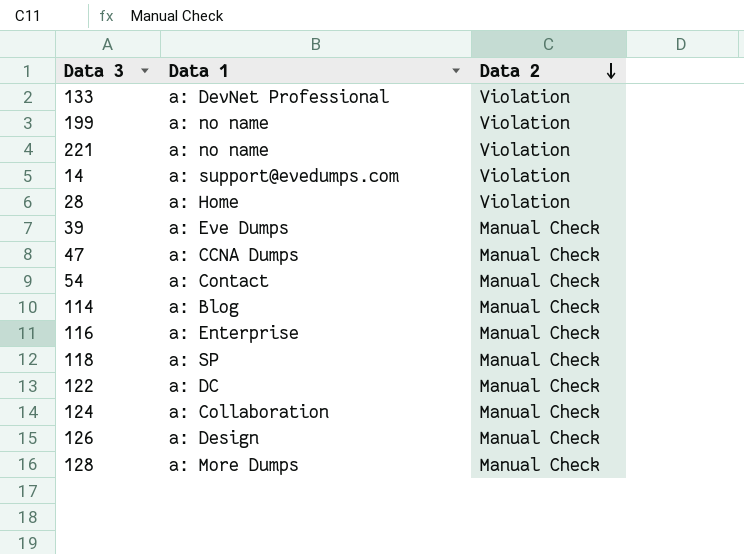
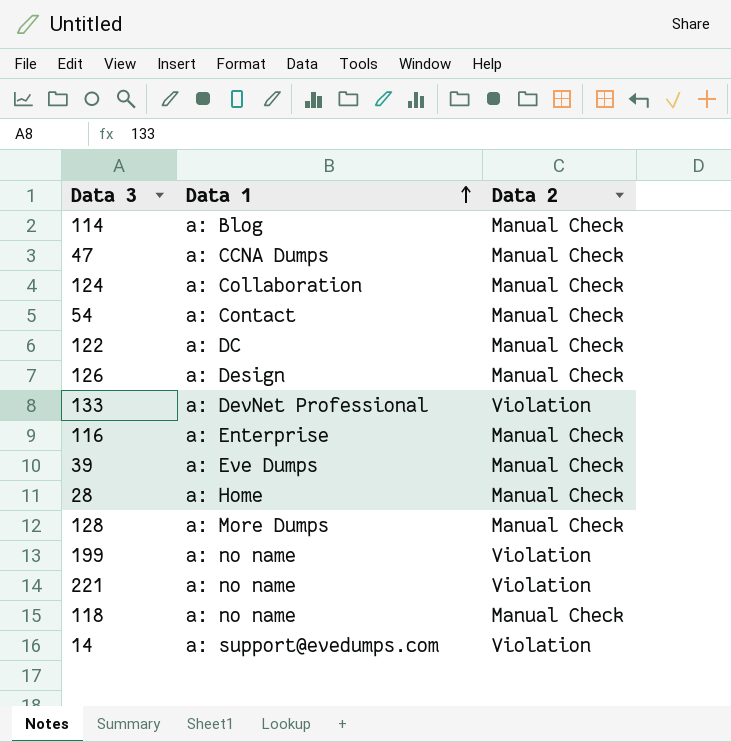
row order: Data 2 descending -> Data 1 ascending
28 | Data 2: Violation -> Manual Check
118 | Data 1: a: SP -> a: no name

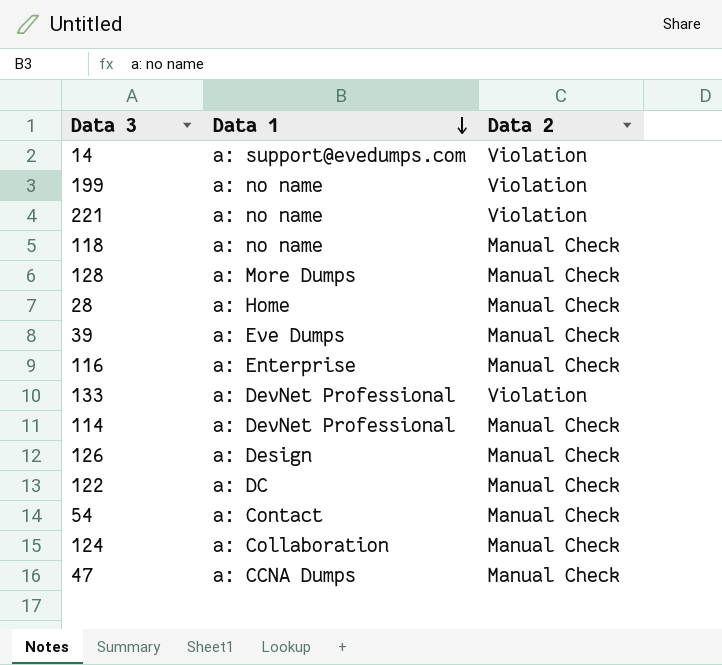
row order: Data 1 ascending -> Data 1 descending
114 | Data 1: a: Blog -> a: DevNet Professional

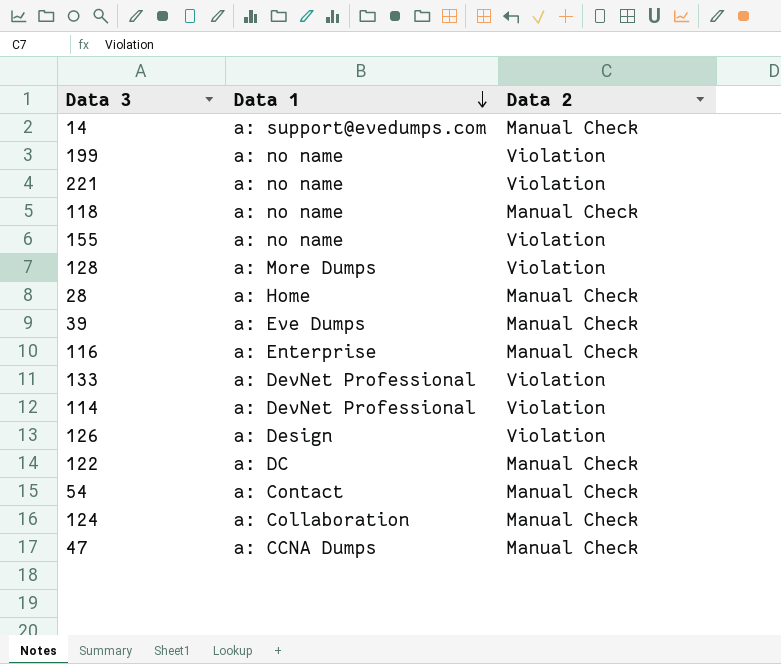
14 | Data 2: Violation -> Manual Check
row 155: none -> a: no name | Violation
128 | Data 2: Manual Check -> Violation
114 | Data 2: Manual Check -> Violation
126 | Data 2: Manual Check -> Violation

